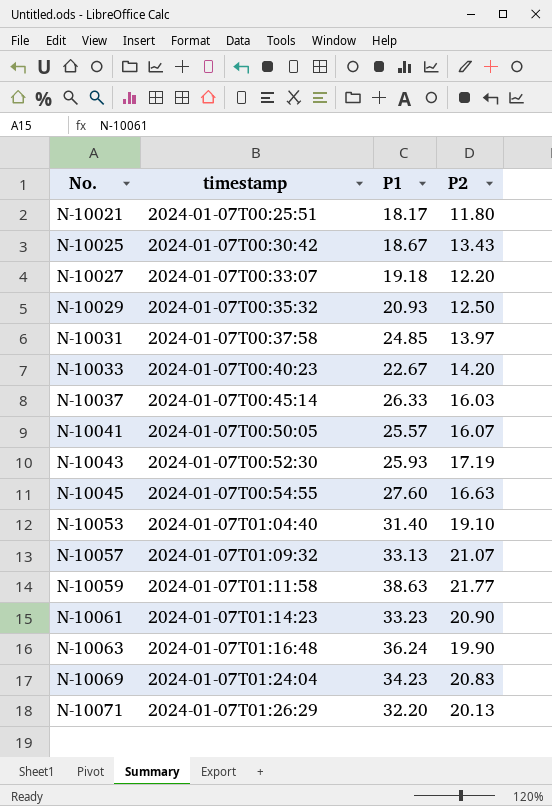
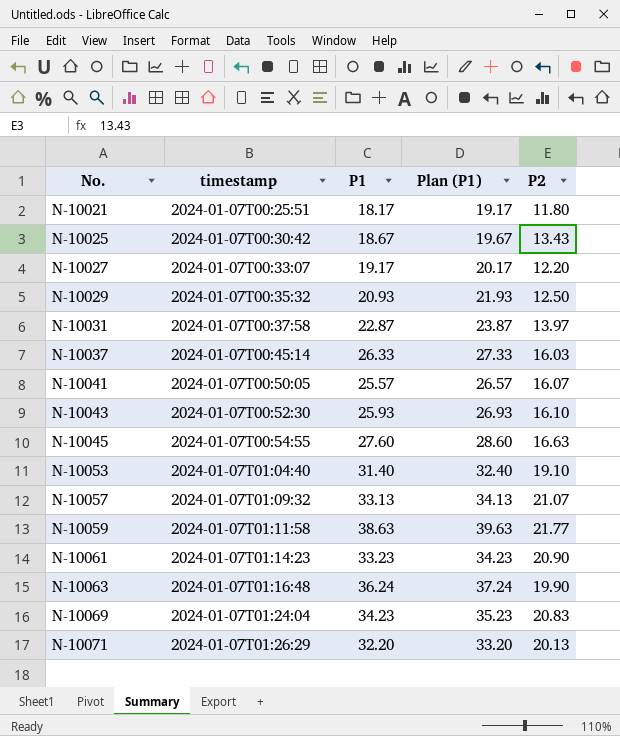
column Plan (P1) | formula: none -> [P1] + 1
row N-10033: 2024-01-07T00:40:23 | 22.67 | 14.20 -> none
N-10027 | P1: 19.18 -> 19.17
N-10031 | P1: 24.85 -> 22.87
N-10043 | P2: 17.19 -> 16.10

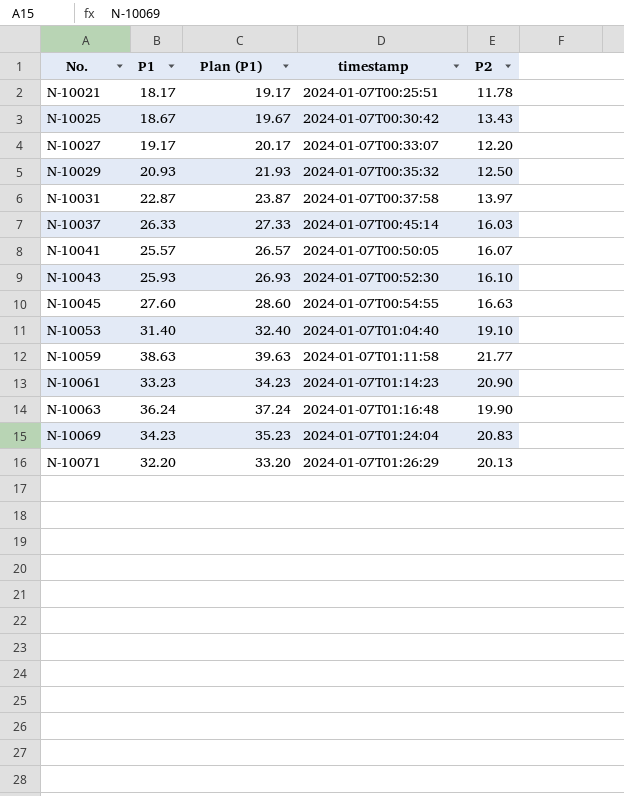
column timestamp | position: 2 -> 4
row N-10057: 2024-01-07T01:09:32 | 33.13 | 34.13 | 21.07 -> none
N-10021 | P2: 11.80 -> 11.78

